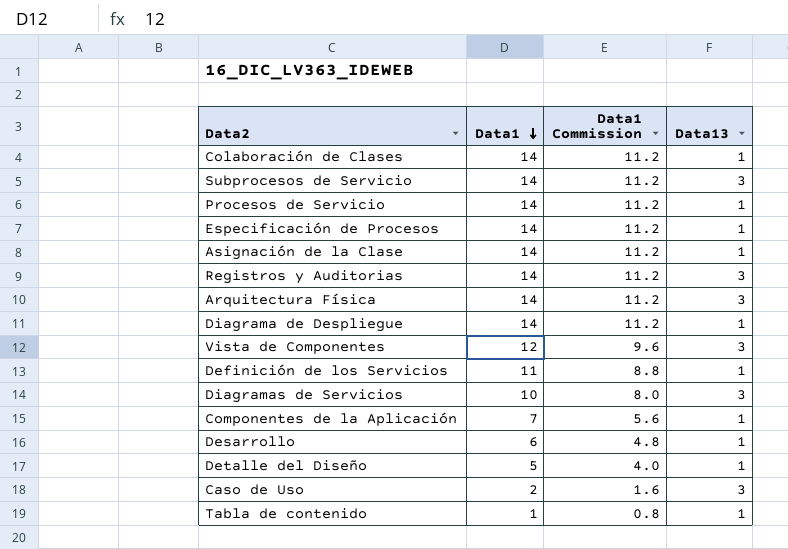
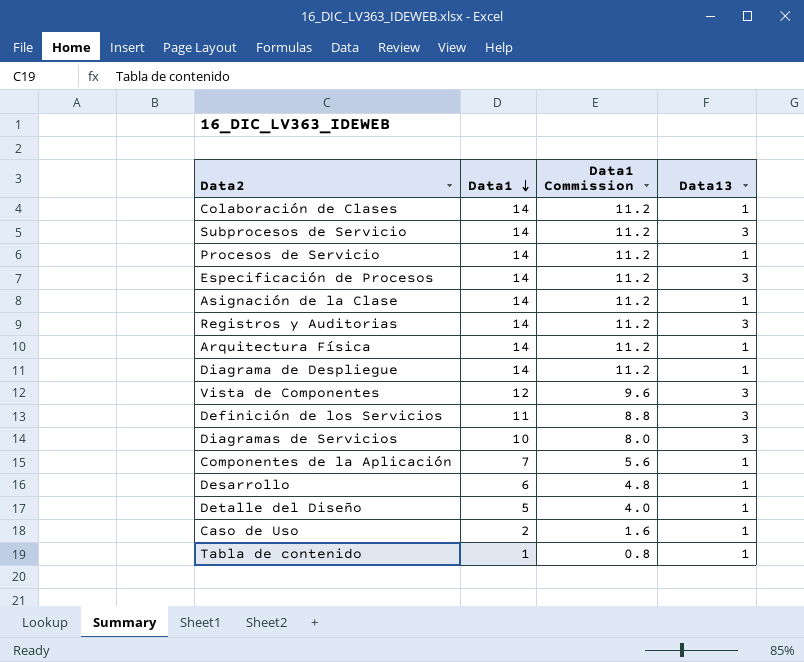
Especificación de Procesos | Data13: 1 -> 3
Arquitectura Física | Data13: 3 -> 1
Definición de los Servicios | Data13: 1 -> 3
Caso de Uso | Data13: 3 -> 1

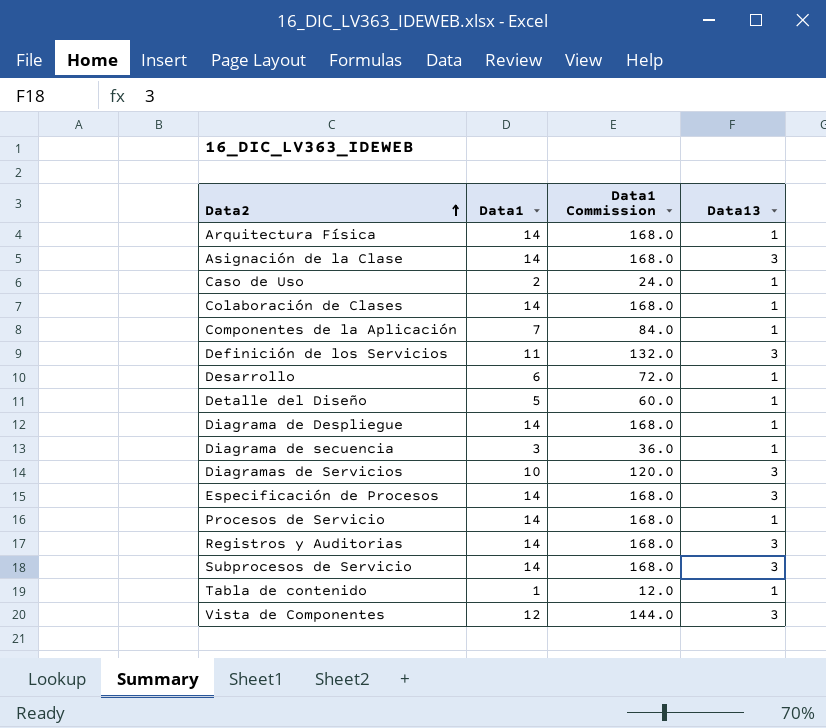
row order: Data1 descending -> Data2 ascending
column Data1 Commission | formula: [Data1] * 0.8 -> [Data1] * 12
Asignación de la Clase | Data13: 1 -> 3
row Diagrama de secuencia: none -> 3 | 36.0 | 1

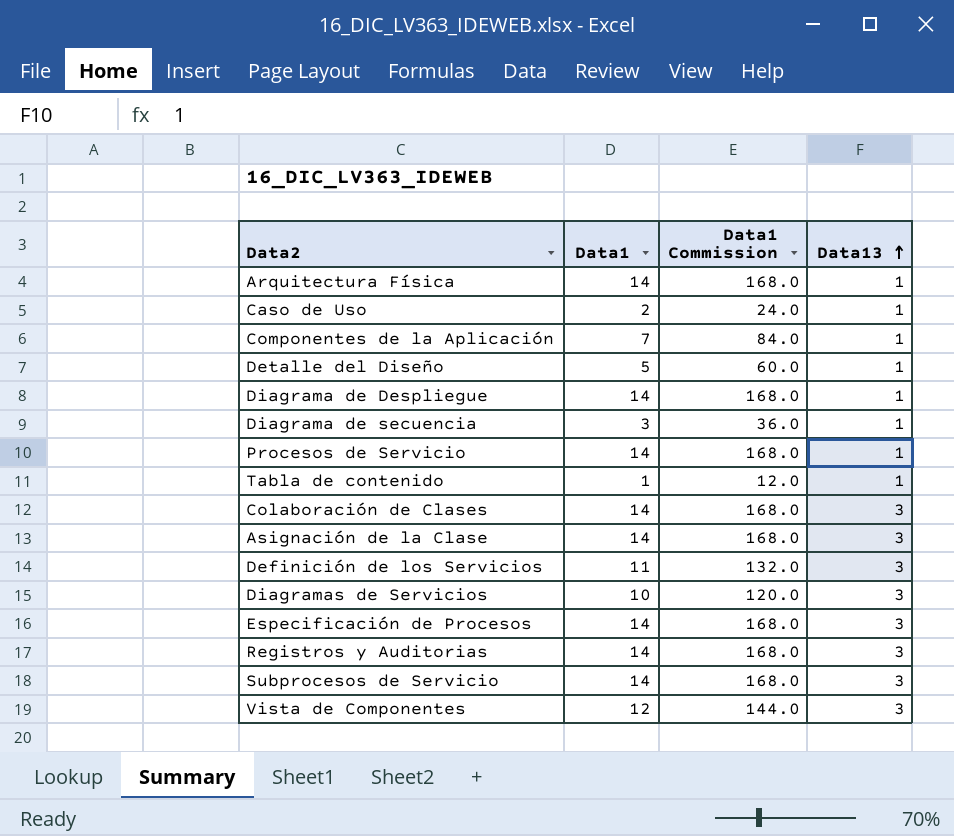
row order: Data2 ascending -> Data13 ascending
row Desarrollo: 6 | 72.0 | 1 -> none
Colaboración de Clases | Data13: 1 -> 3

